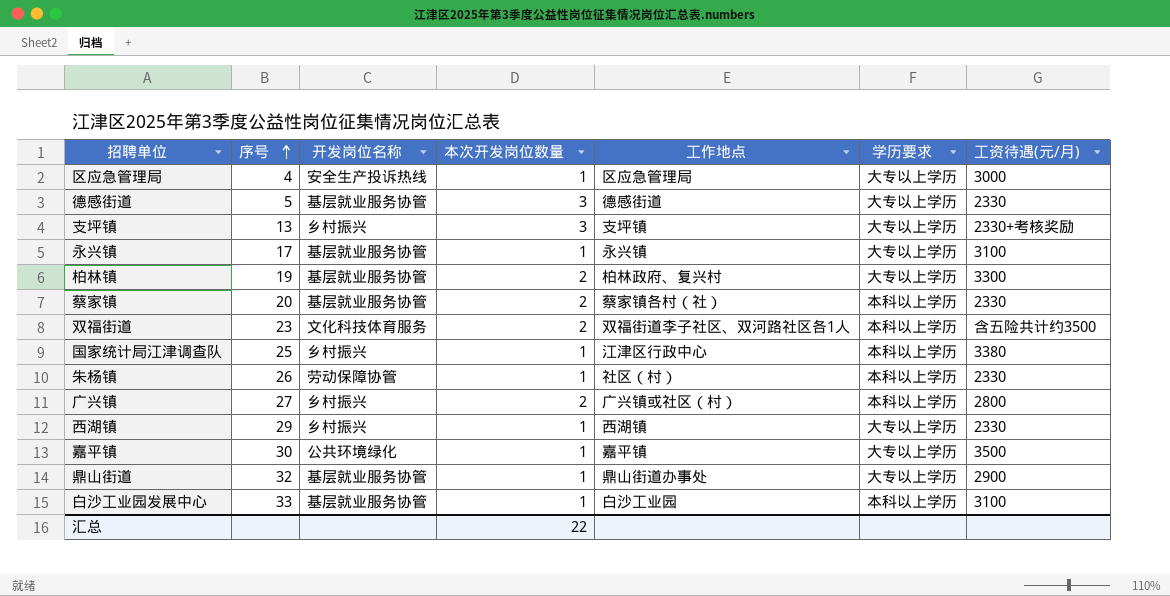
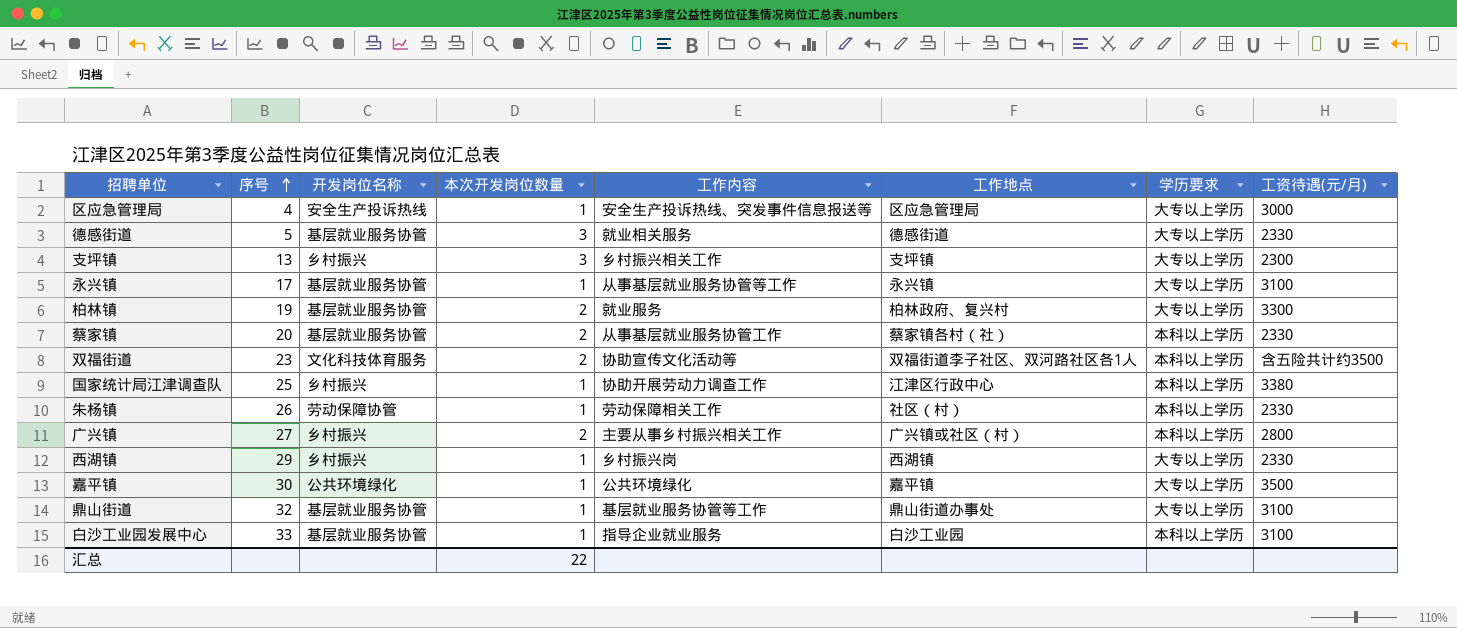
column 工作内容 | position: none -> 5
支坪镇 | 工资待遇(元/月): 2330+考核奖励 -> 2300
鼎山街道 | 工资待遇(元/月): 2900 -> 3100

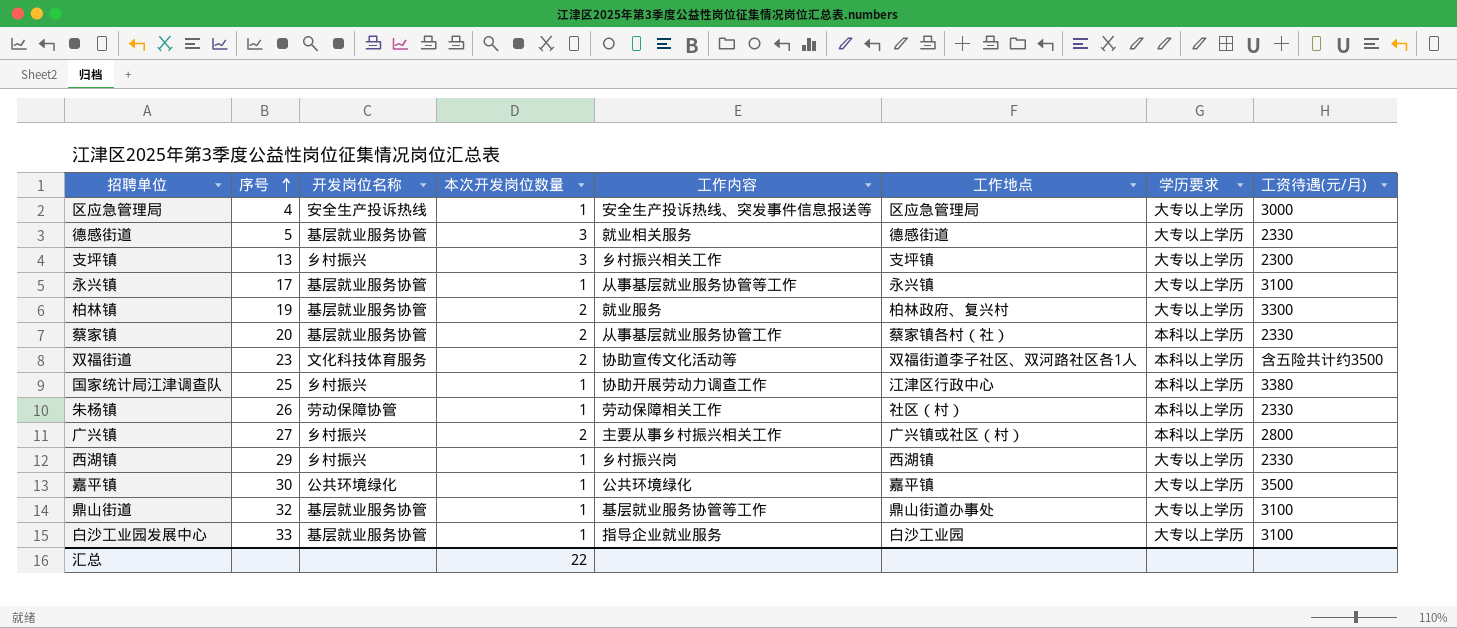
白沙工业园发展中心 | 学历要求: 本科以上学历 -> 大专以上学历

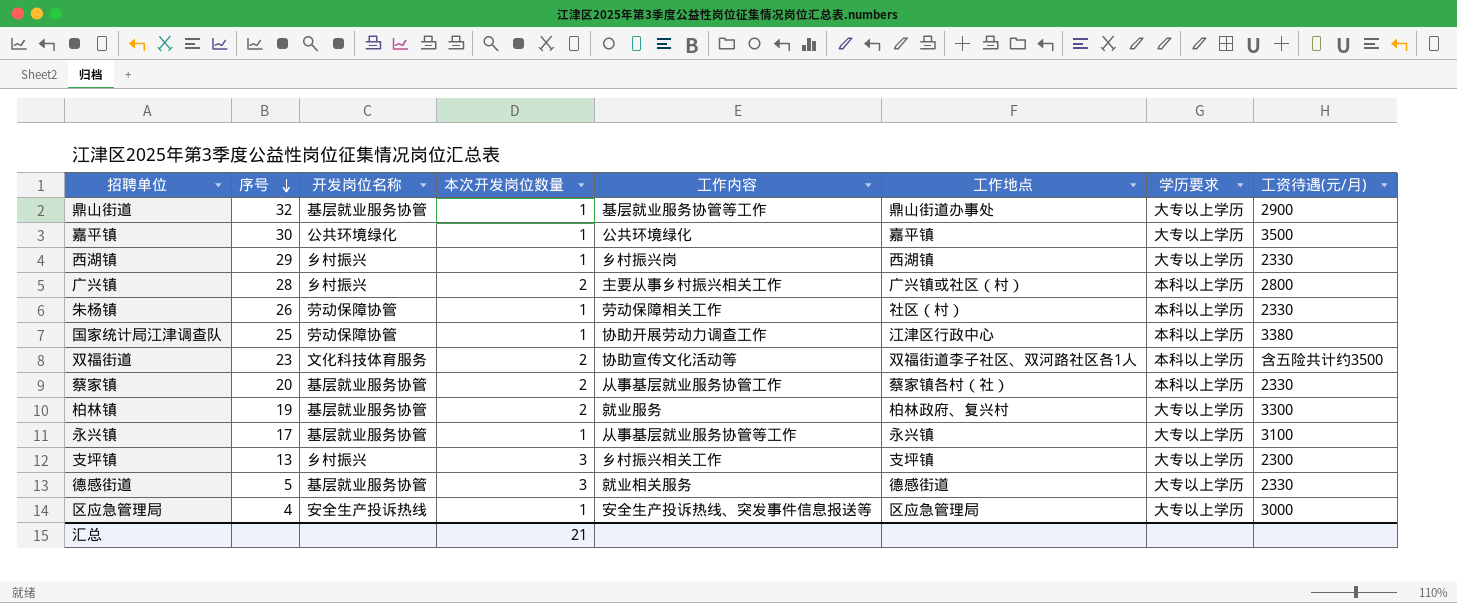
row order: 序号 ascending -> 序号 descending
row 白沙工业园发展中心: 33 | 基层就业服务协管 | 1 | 指导企业就业服务 | 白沙工业园 | 大专以上学历 | 3100 -> none
鼎山街道 | 工资待遇(元/月): 3100 -> 2900
广兴镇 | 序号: 27 -> 28
国家统计局江津调查队 | 开发岗位名称: 乡村振兴 -> 劳动保障协管
汇总 | 本次开发岗位数量: 22 -> 21

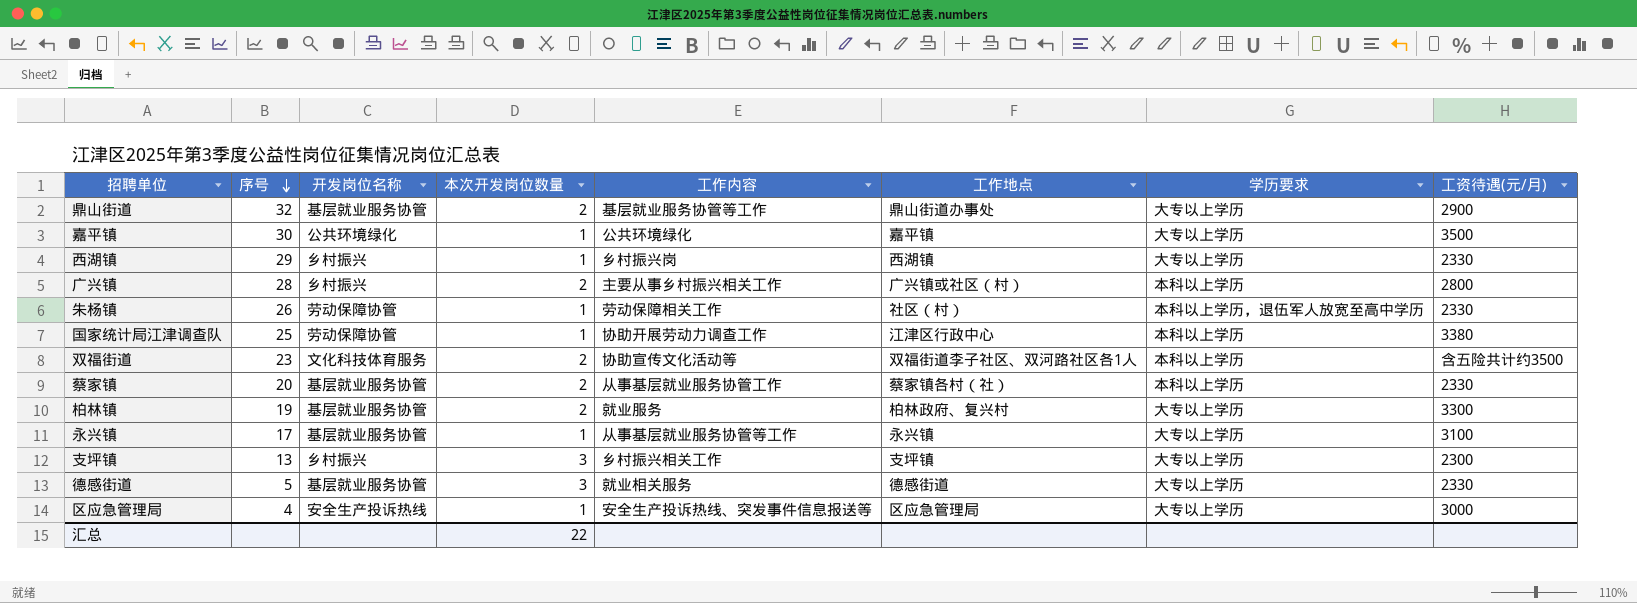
鼎山街道 | 本次开发岗位数量: 1 -> 2
朱杨镇 | 学历要求: 本科以上学历 -> 本科以上学历，退伍军人放宽至高中学历
汇总 | 本次开发岗位数量: 21 -> 22

